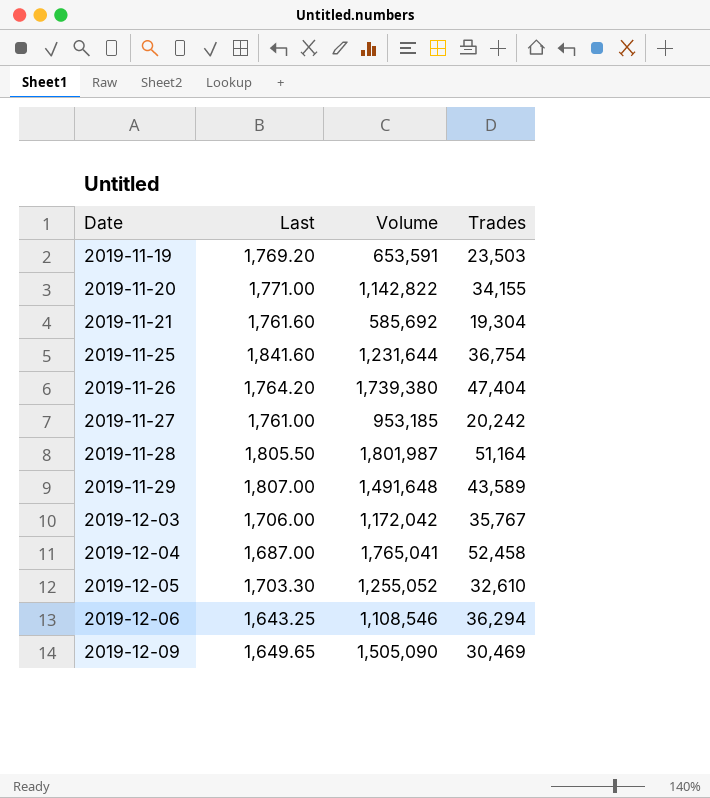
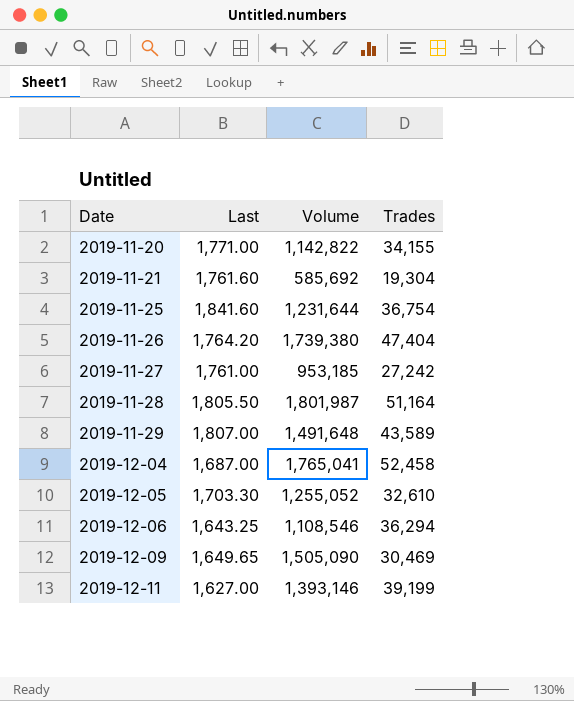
row 2019-11-19: 1,769.20 | 653,591 | 23,503 -> none
row 2019-12-03: 1,706.00 | 1,172,042 | 35,767 -> none
2019-11-27 | Trades: 20,242 -> 27,242
row 2019-12-11: none -> 1,627.00 | 1,393,146 | 39,199

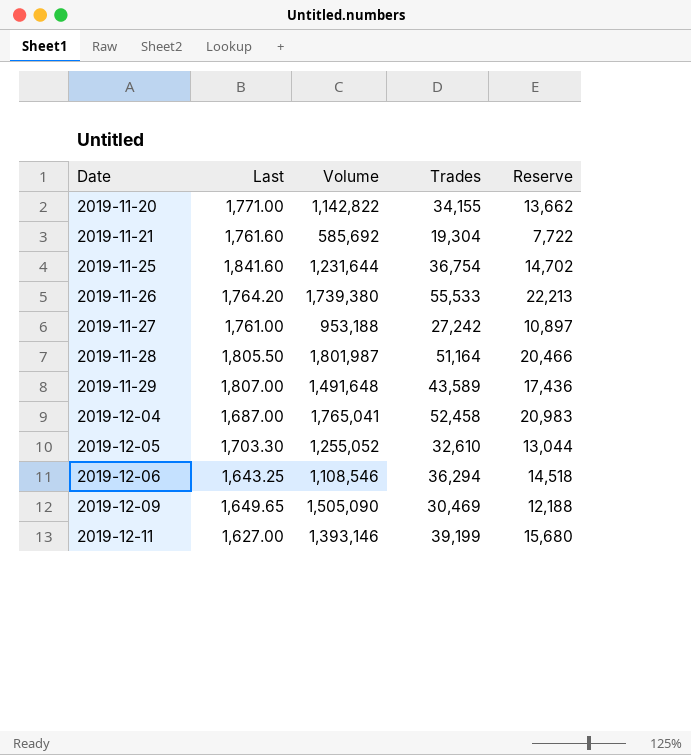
column Reserve | formula: none -> [Trades] * 0.4
2019-11-26 | Trades: 47,404 -> 55,533
2019-11-27 | Volume: 953,185 -> 953,188

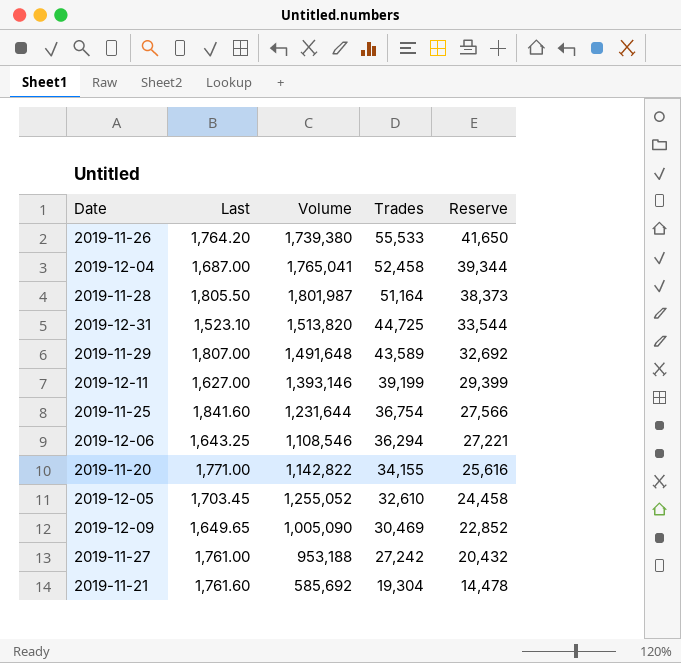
row order: Date ascending -> Trades descending
column Reserve | formula: [Trades] * 0.4 -> [Trades] * 0.75
row 2019-12-31: none -> 1,523.10 | 1,513,820 | 44,725 | 33,544
2019-12-05 | Last: 1,703.30 -> 1,703.45
2019-12-09 | Volume: 1,505,090 -> 1,005,090

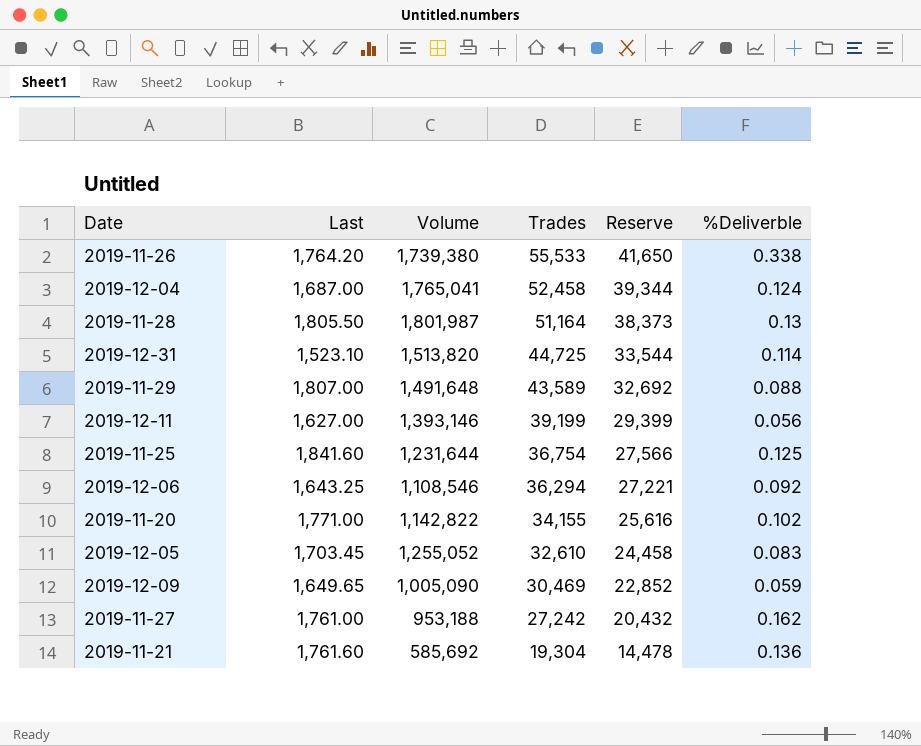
column %Deliverble | position: none -> 6

